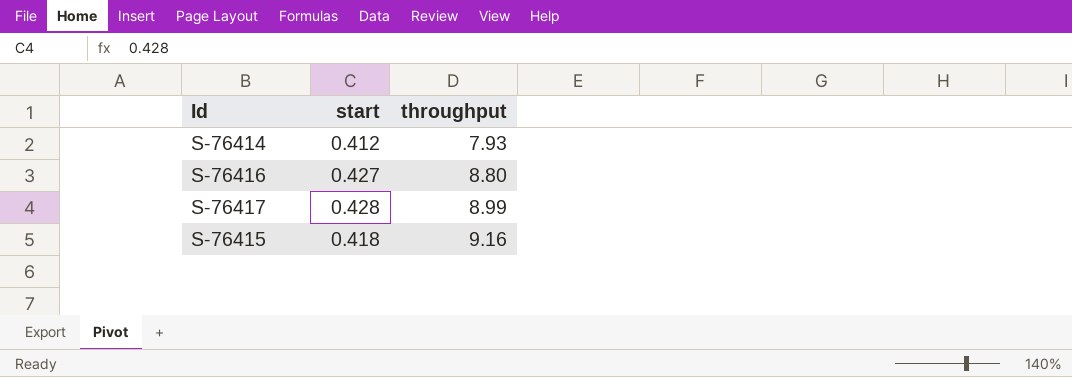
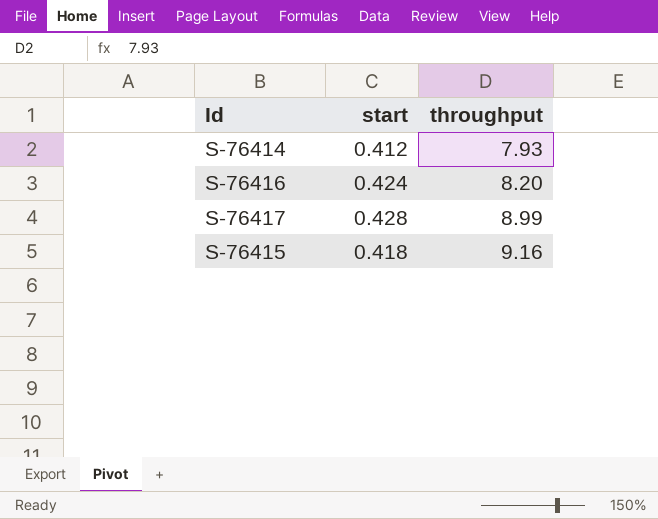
S-76416 | start: 0.427 -> 0.424
S-76416 | throughput: 8.80 -> 8.20

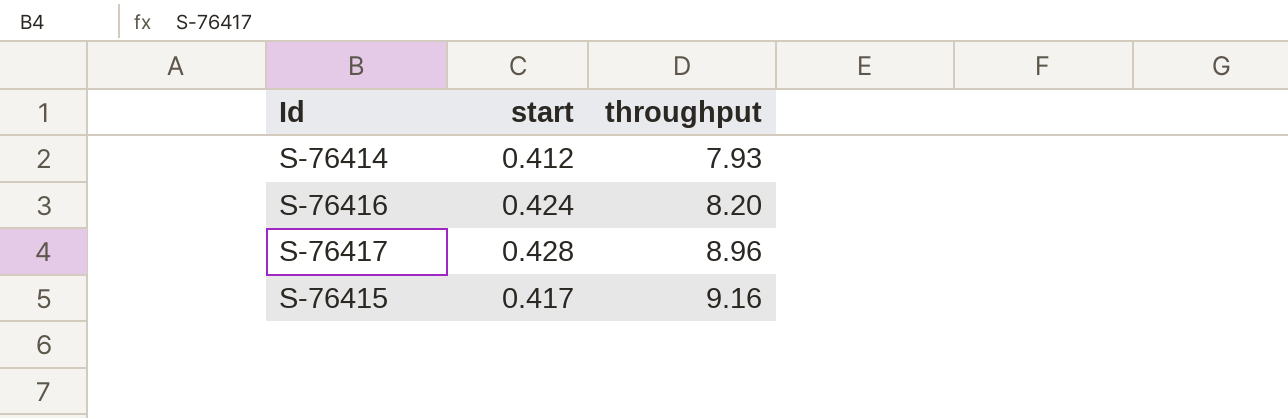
S-76417 | throughput: 8.99 -> 8.96
S-76415 | start: 0.418 -> 0.417

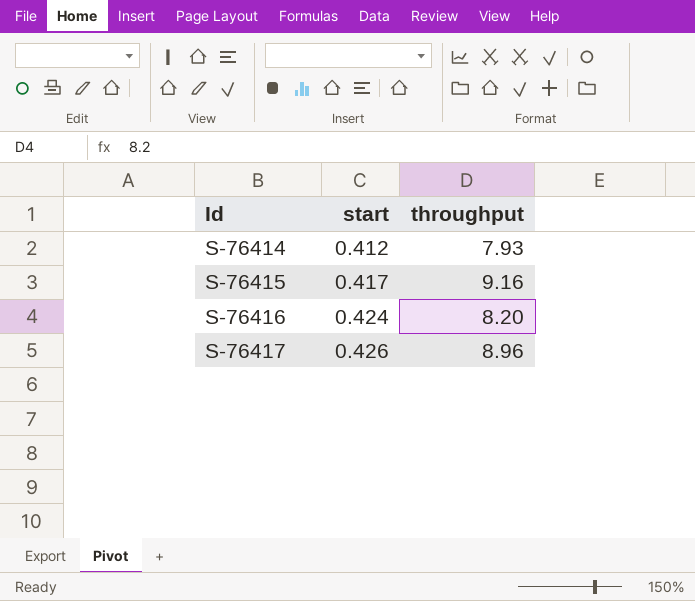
row order: throughput ascending -> Id ascending
S-76417 | start: 0.428 -> 0.426

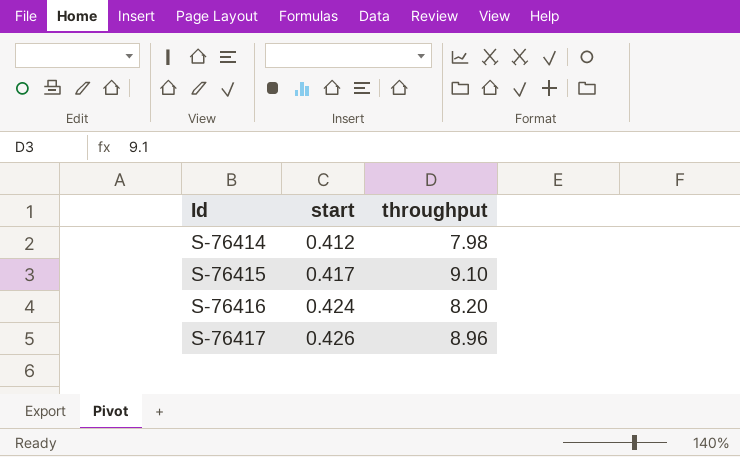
S-76414 | throughput: 7.93 -> 7.98
S-76415 | throughput: 9.16 -> 9.10

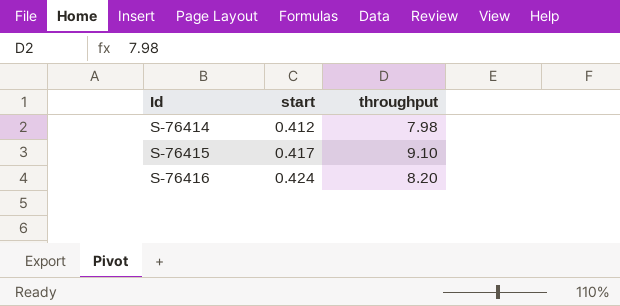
row S-76417: 0.426 | 8.96 -> none

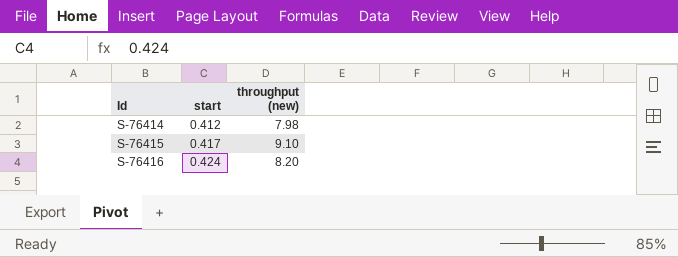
column name: throughput -> throughput (new)

